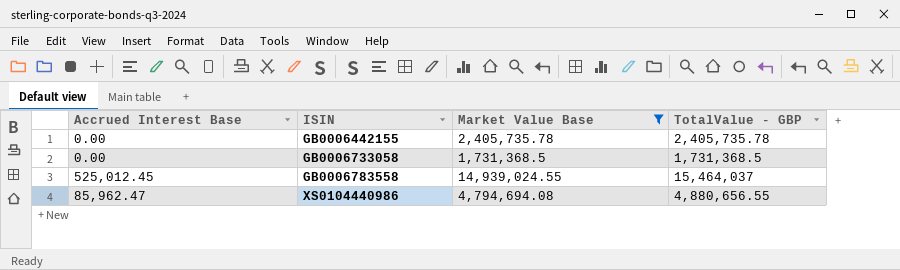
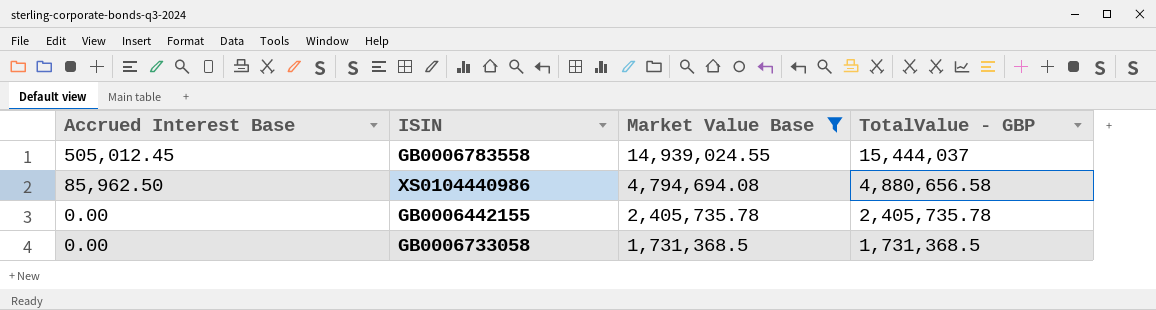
row order: ISIN ascending -> Accrued Interest Base descending
GB0006783558 | Accrued Interest Base: 525,012.45 -> 505,012.45
GB0006783558 | TotalValue - GBP: 15,464,037 -> 15,444,037
XS0104440986 | Accrued Interest Base: 85,962.47 -> 85,962.50
XS0104440986 | TotalValue - GBP: 4,880,656.55 -> 4,880,656.58

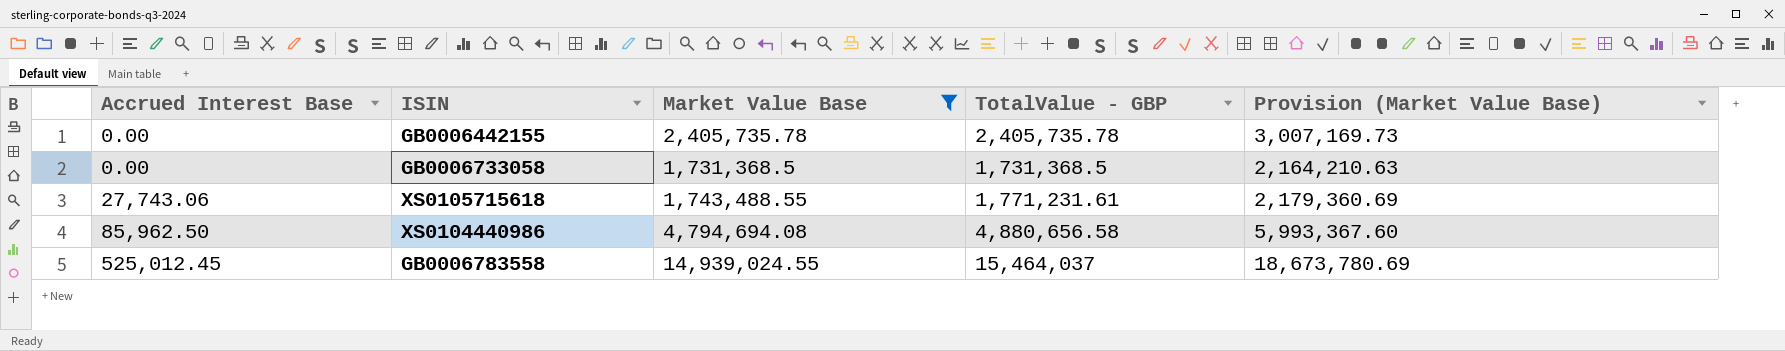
row order: Accrued Interest Base descending -> Accrued Interest Base ascending
column Provision (Market Value Base) | formula: none -> [Market Value Base] * 1.25
row XS0105715618: none -> 27,743.06 | 1,743,488.55 | 1,771,231.61 | 2,179,360.69
GB0006783558 | Accrued Interest Base: 505,012.45 -> 525,012.45
GB0006783558 | TotalValue - GBP: 15,444,037 -> 15,464,037

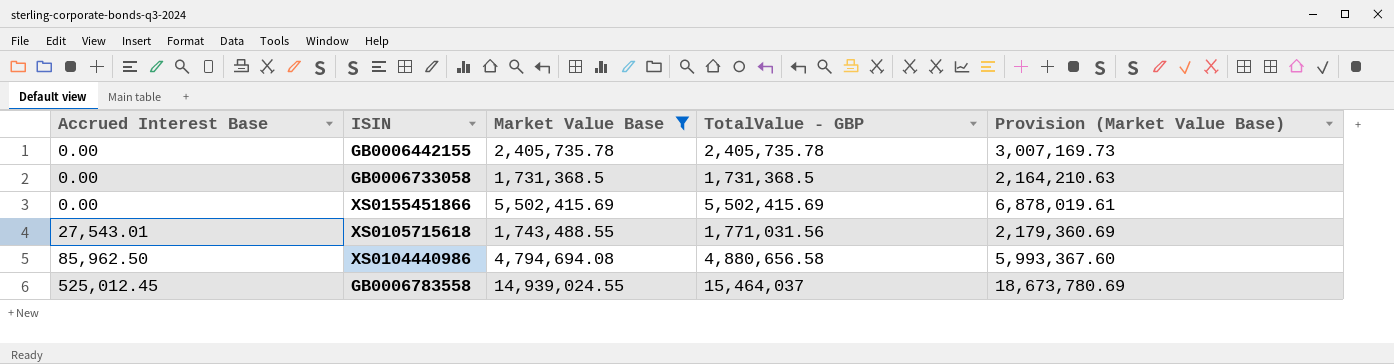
row XS0155451866: none -> 0.00 | 5,502,415.69 | 5,502,415.69 | 6,878,019.61
XS0105715618 | Accrued Interest Base: 27,743.06 -> 27,543.01
XS0105715618 | TotalValue - GBP: 1,771,231.61 -> 1,771,031.56

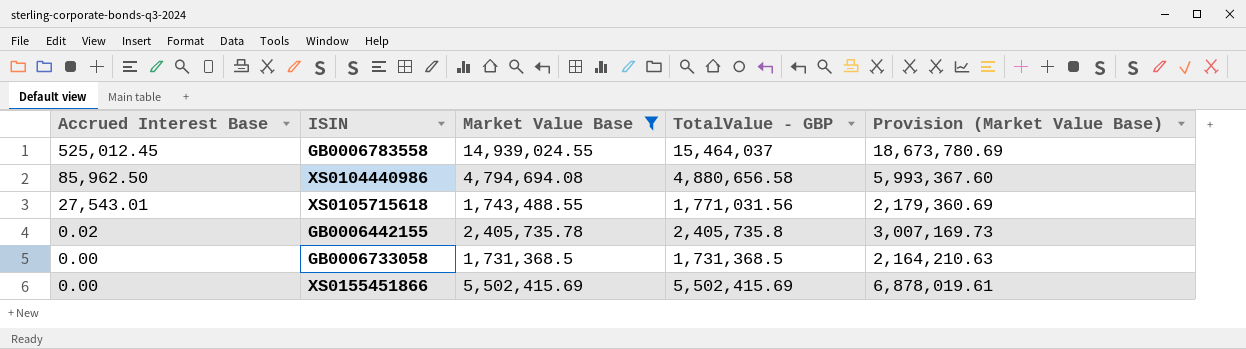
row order: Accrued Interest Base ascending -> Accrued Interest Base descending
GB0006442155 | Accrued Interest Base: 0.00 -> 0.02
GB0006442155 | TotalValue - GBP: 2,405,735.78 -> 2,405,735.8

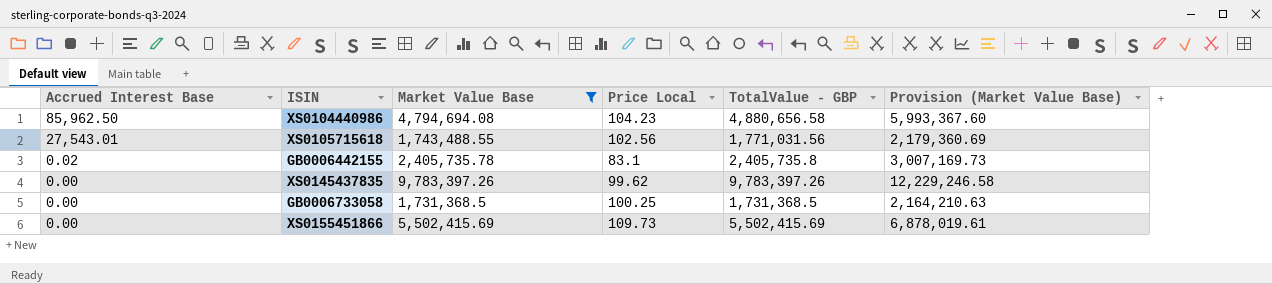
column Price Local | position: none -> 4
row GB0006783558: 525,012.45 | 14,939,024.55 | 15,464,037 | 18,673,780.69 -> none
row XS0145437835: none -> 0.00 | 9,783,397.26 | 99.62 | 9,783,397.26 | 12,229,246.58

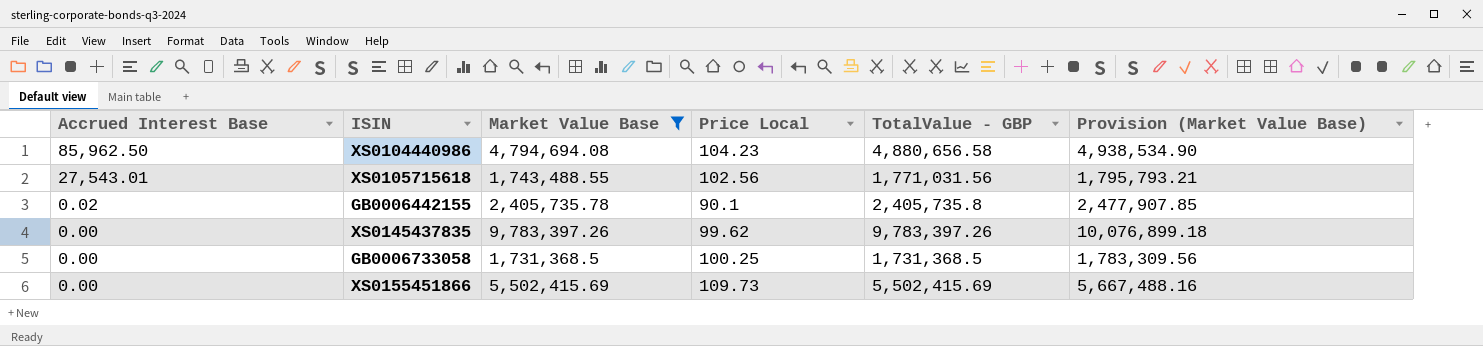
column Provision (Market Value Base) | formula: [Market Value Base] * 1.25 -> [Market Value Base] * 1.03
GB0006442155 | Price Local: 83.1 -> 90.1

